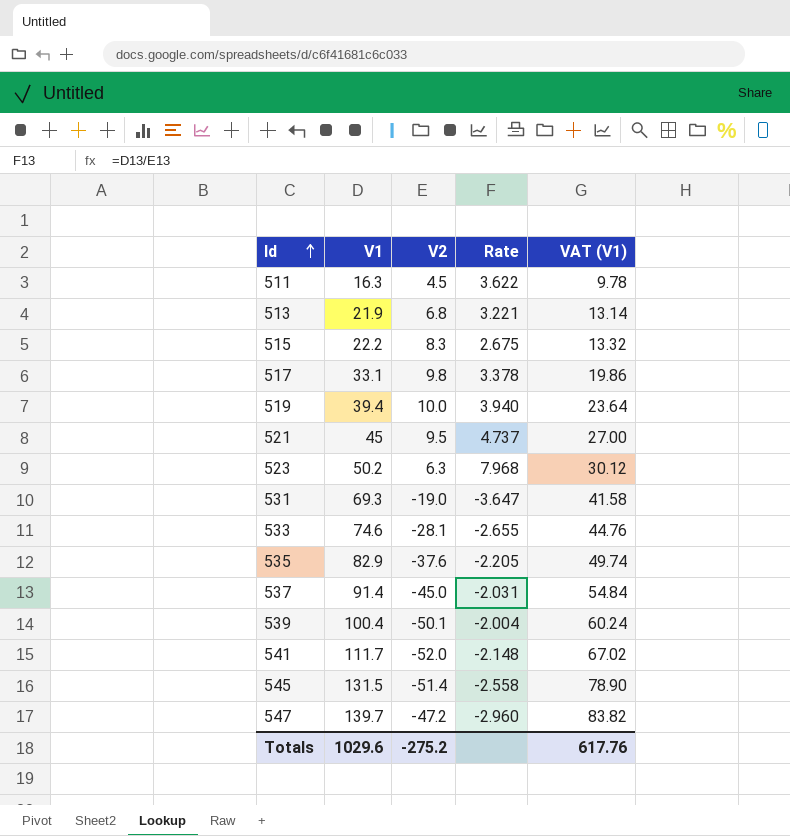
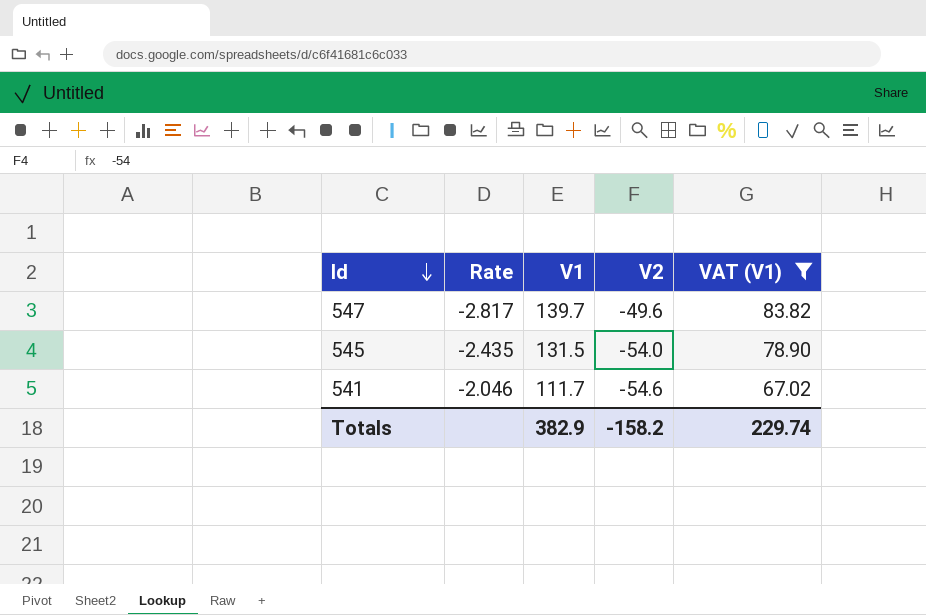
filter: none -> VAT (V1) >= 67.02
row order: Id ascending -> Id descending
column Rate | position: 4 -> 2
547 | Rate: -2.960 -> -2.817
547 | V2: -47.2 -> -49.6
545 | Rate: -2.558 -> -2.435
545 | V2: -51.4 -> -54.0
541 | Rate: -2.148 -> -2.046
541 | V2: -52.0 -> -54.6
Totals | V1: 1029.6 -> 382.9
Totals | V2: -275.2 -> -158.2
Totals | VAT (V1): 617.76 -> 229.74

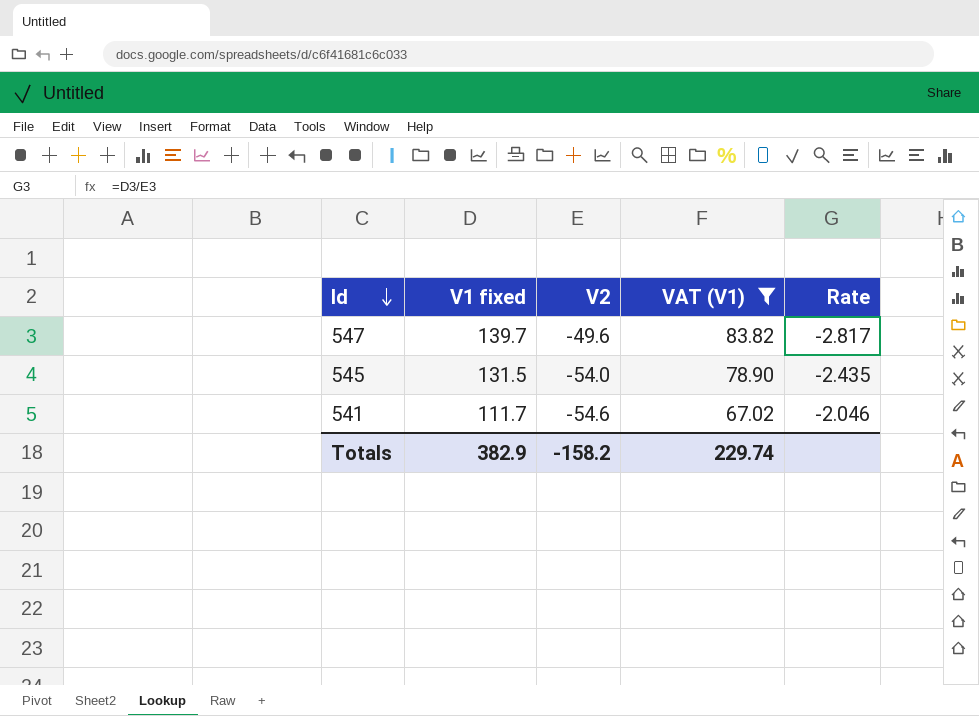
column name: V1 -> V1 fixed
column Rate | position: 2 -> 5

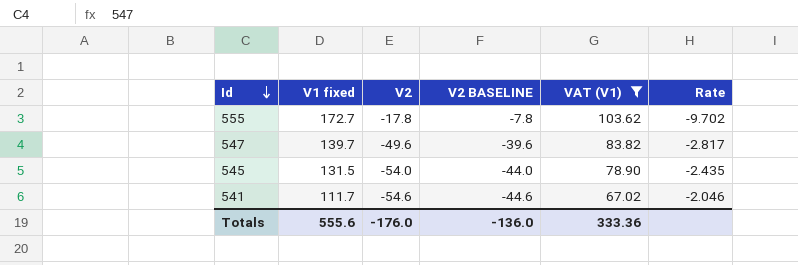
column V2 BASELINE | formula: none -> [V2] + 10
row 555: none -> 172.7 | -17.8 | -7.8 | 103.62 | -9.702
Totals | V1 fixed: 382.9 -> 555.6
Totals | V2: -158.2 -> -176.0
Totals | VAT (V1): 229.74 -> 333.36

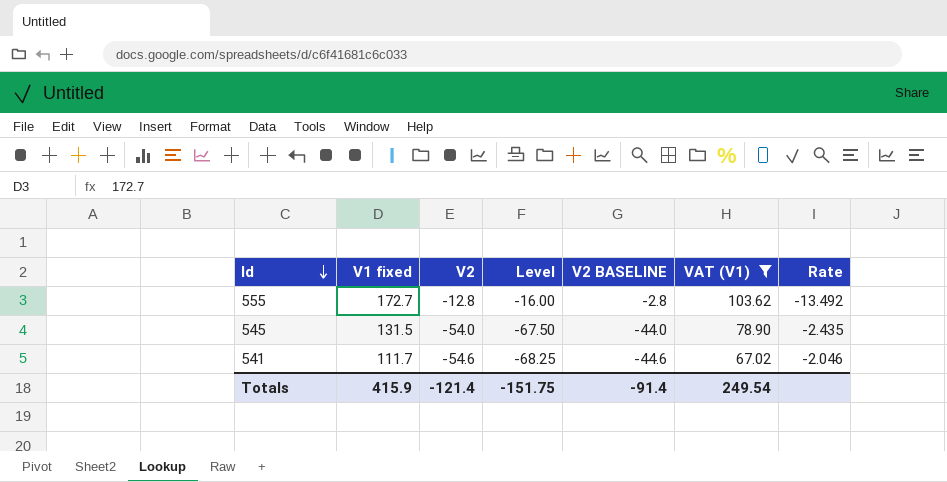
column Level | formula: none -> [V2] * 1.25
row 547: 139.7 | -49.6 | -39.6 | 83.82 | -2.817 -> none
555 | V2: -17.8 -> -12.8
555 | V2 BASELINE: -7.8 -> -2.8
555 | Rate: -9.702 -> -13.492
Totals | V1 fixed: 555.6 -> 415.9
Totals | V2: -176.0 -> -121.4
Totals | V2 BASELINE: -136.0 -> -91.4
Totals | VAT (V1): 333.36 -> 249.54

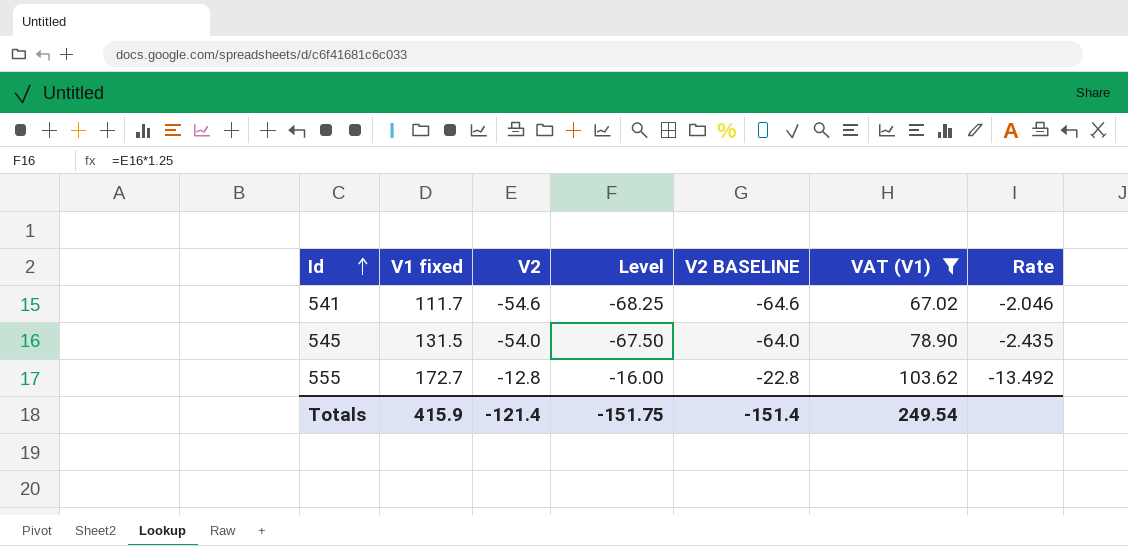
row order: Id descending -> Id ascending
column V2 BASELINE | formula: [V2] + 10 -> [V2] - 10
Totals | V2 BASELINE: -91.4 -> -151.4

